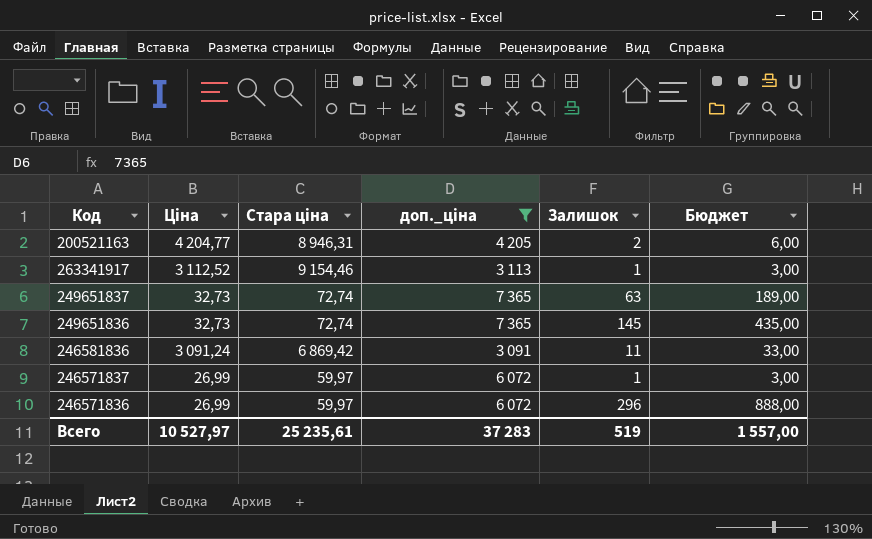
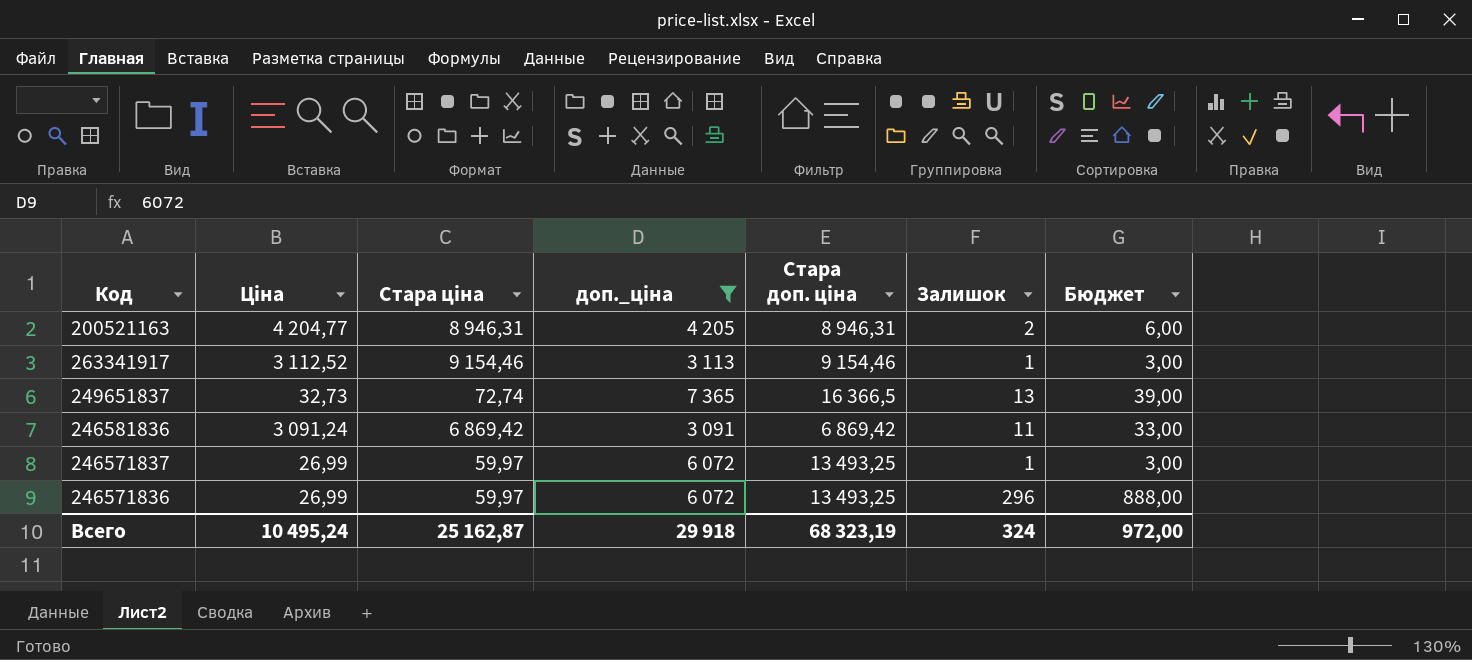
column Стара доп. ціна | position: none -> 5
row 249651836: 32,73 | 72,74 | 7 365 | 145 | 435,00 -> none
249651837 | Залишок: 63 -> 13
249651837 | Бюджет: 189,00 -> 39,00
Всего | Ціна: 10 527,97 -> 10 495,24
Всего | Стара ціна: 25 235,61 -> 25 162,87
Всего | доп._ціна: 37 283 -> 29 918
Всего | Залишок: 519 -> 324
Всего | Бюджет: 1 557,00 -> 972,00

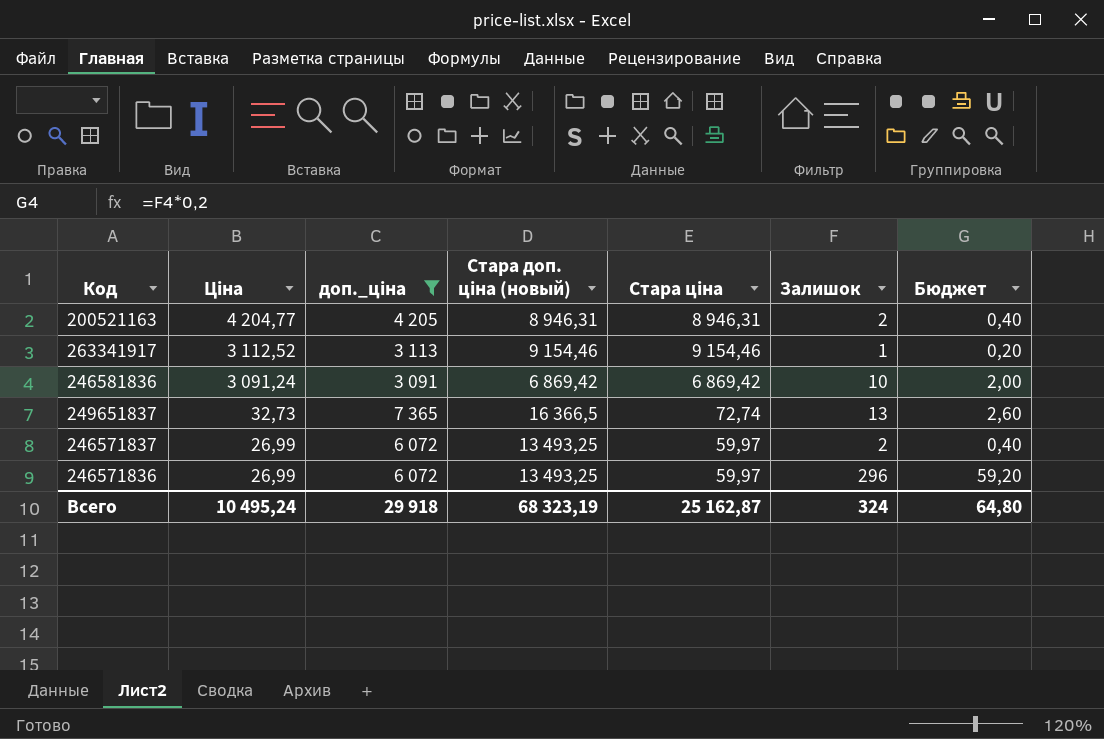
row order: none -> Ціна descending
column name: Стара доп. ціна -> Стара доп. ціна (новый)
column Стара ціна | position: 3 -> 5
column Бюджет | formula: [Залишок] * 3 -> [Залишок] * 0,2
246581836 | Залишок: 11 -> 10
246571837 | Залишок: 1 -> 2
Всего | Бюджет: 972,00 -> 64,80

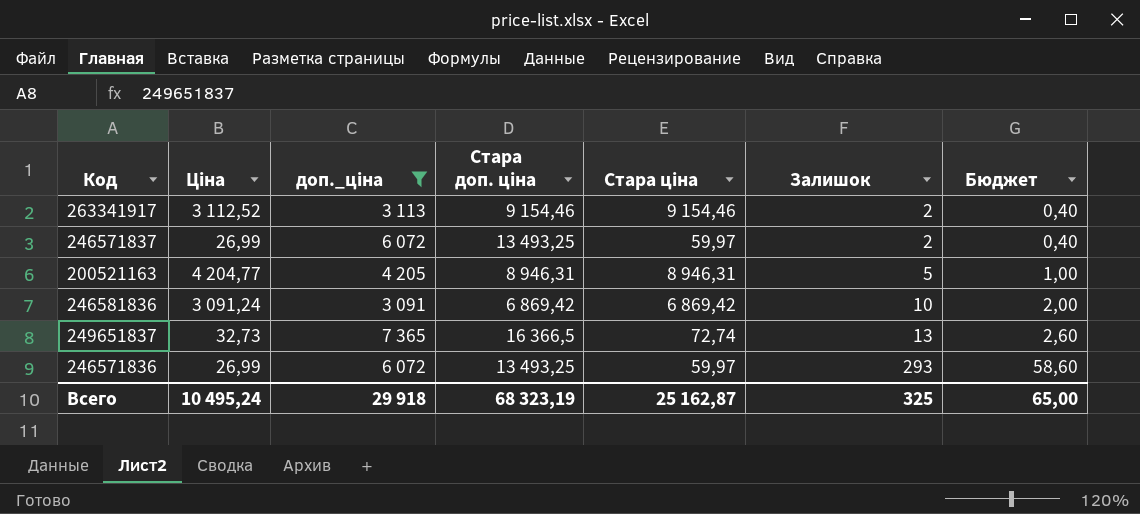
row order: Ціна descending -> Залишок ascending
column name: Стара доп. ціна (новый) -> Стара доп. ціна
263341917 | Залишок: 1 -> 2
263341917 | Бюджет: 0,20 -> 0,40
200521163 | Залишок: 2 -> 5
200521163 | Бюджет: 0,40 -> 1,00
246571836 | Залишок: 296 -> 293
246571836 | Бюджет: 59,20 -> 58,60
Всего | Залишок: 324 -> 325
Всего | Бюджет: 64,80 -> 65,00

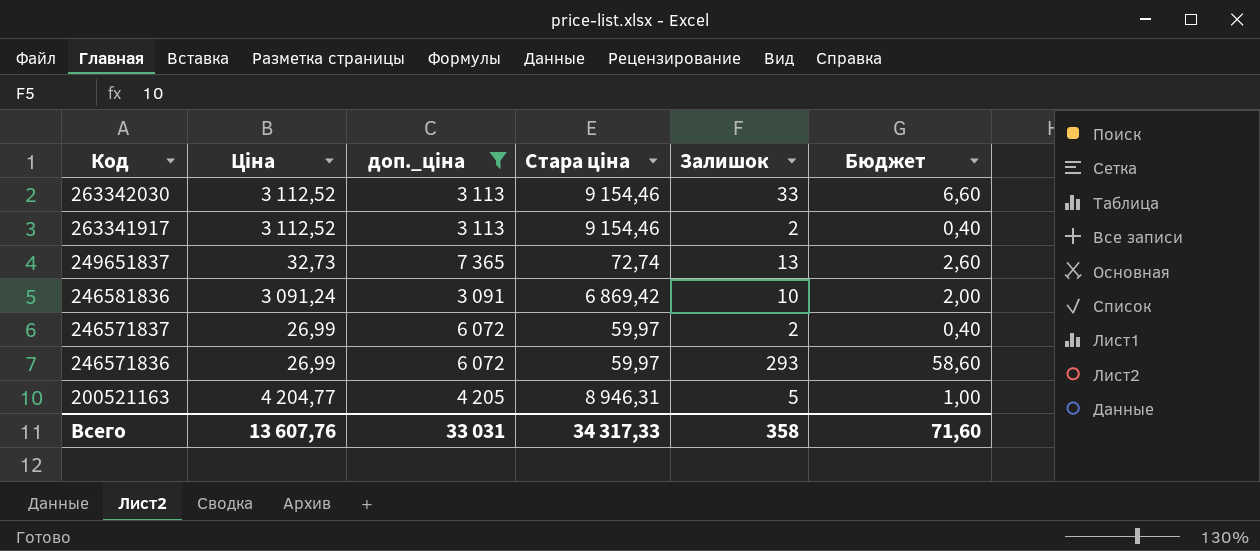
row order: Залишок ascending -> Код descending
column Стара доп. ціна | position: 4 -> none
row 263342030: none -> 3 112,52 | 3 113 | 9 154,46 | 33 | 6,60
Всего | Ціна: 10 495,24 -> 13 607,76
Всего | доп._ціна: 29 918 -> 33 031
Всего | Стара ціна: 25 162,87 -> 34 317,33
Всего | Залишок: 325 -> 358
Всего | Бюджет: 65,00 -> 71,60

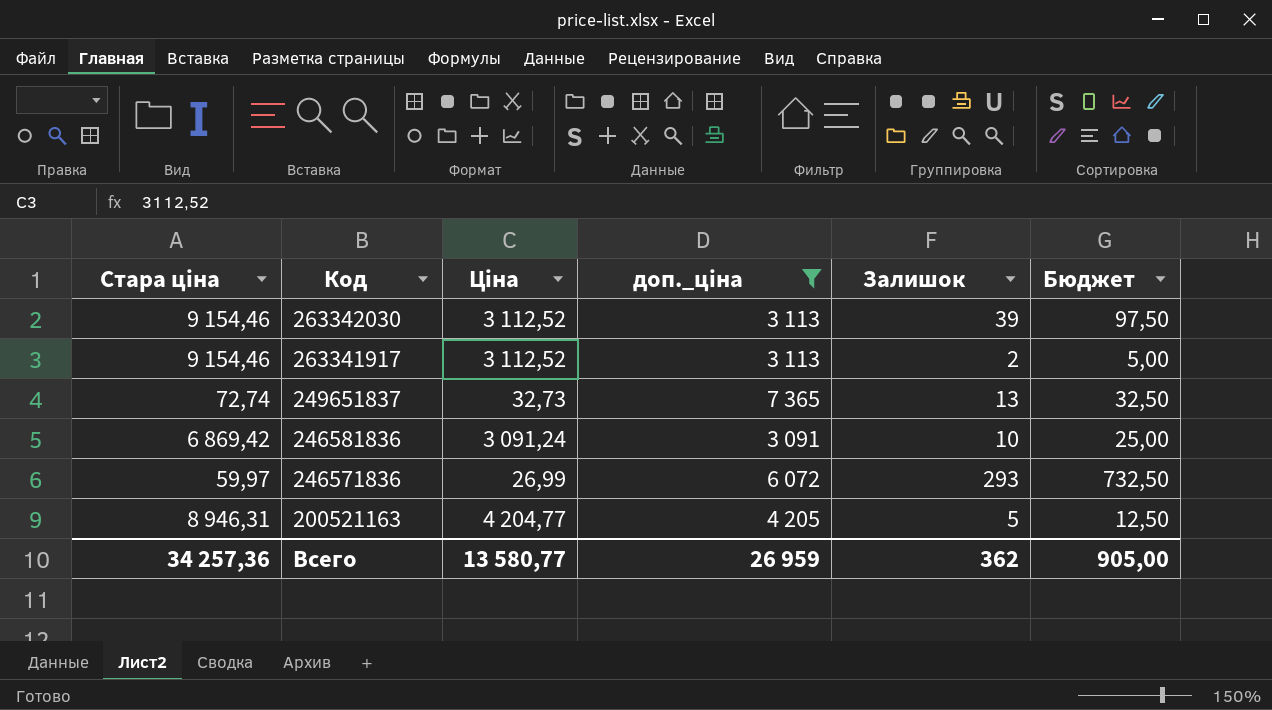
column Стара ціна | position: 4 -> 1
column Бюджет | formula: [Залишок] * 0,2 -> [Залишок] * 2,5
row 246571837: 26,99 | 6 072 | 59,97 | 2 | 0,40 -> none
263342030 | Залишок: 33 -> 39
Всего | Стара ціна: 34 317,33 -> 34 257,36
Всего | Ціна: 13 607,76 -> 13 580,77
Всего | доп._ціна: 33 031 -> 26 959
Всего | Залишок: 358 -> 362
Всего | Бюджет: 71,60 -> 905,00

